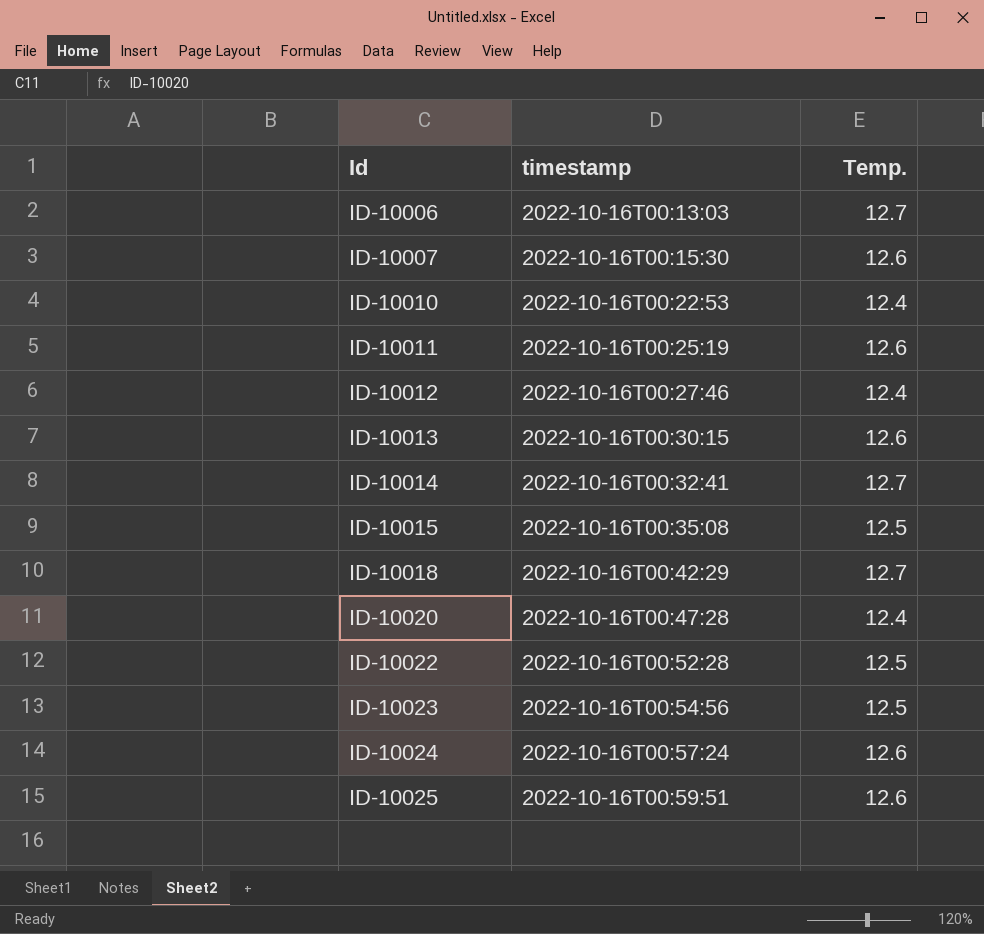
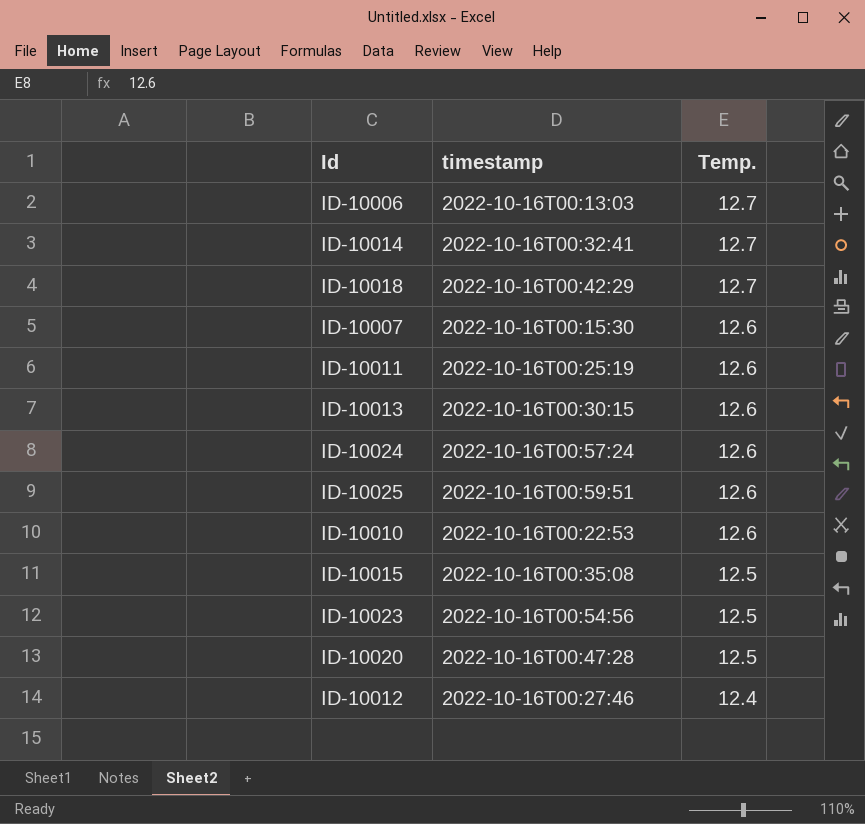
row order: Id ascending -> Temp. descending
row ID-10022: 2022-10-16T00:52:28 | 12.5 -> none
ID-10010 | Temp.: 12.4 -> 12.6
ID-10020 | Temp.: 12.4 -> 12.5

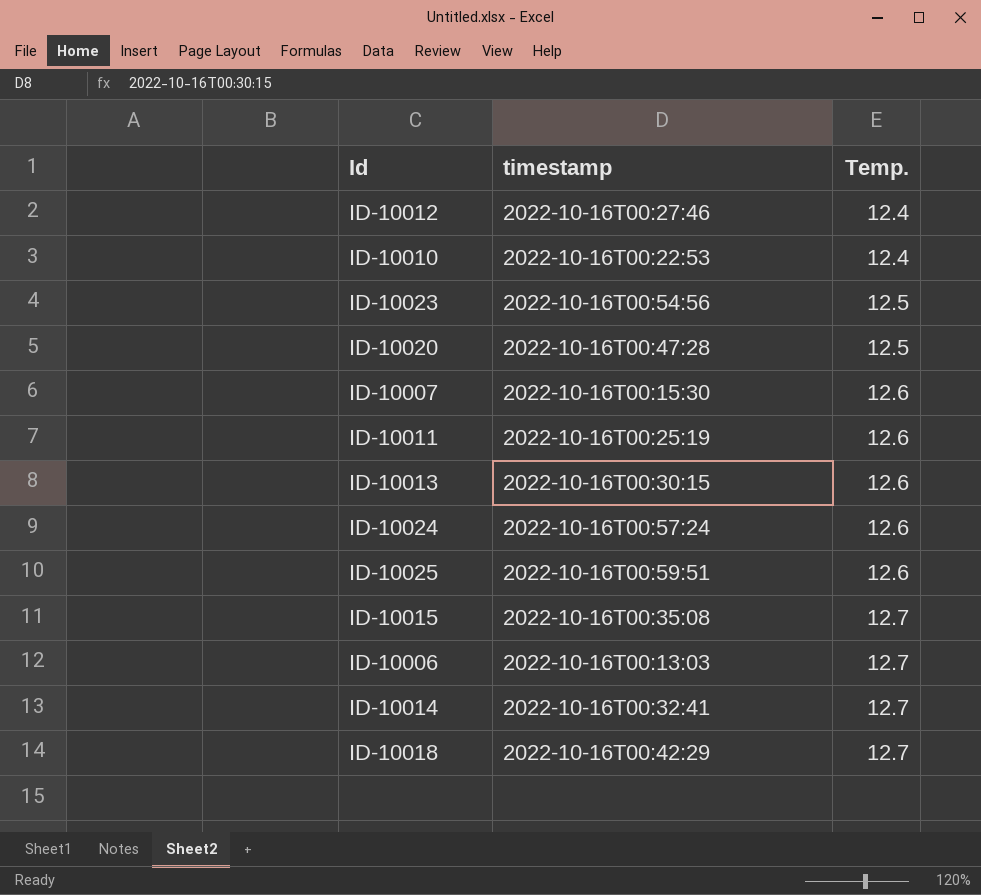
row order: Temp. descending -> Temp. ascending
ID-10010 | Temp.: 12.6 -> 12.4
ID-10015 | Temp.: 12.5 -> 12.7

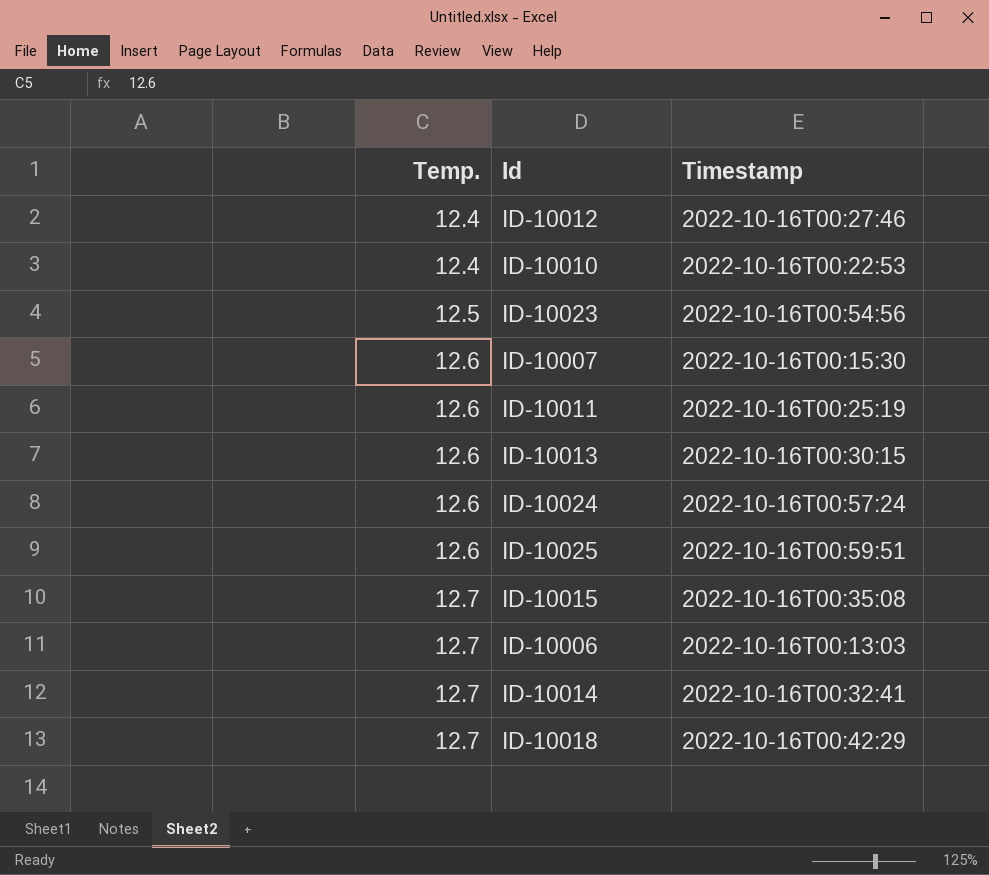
column Temp. | position: 3 -> 1
column name: timestamp -> Timestamp
row ID-10020: 2022-10-16T00:47:28 | 12.5 -> none

